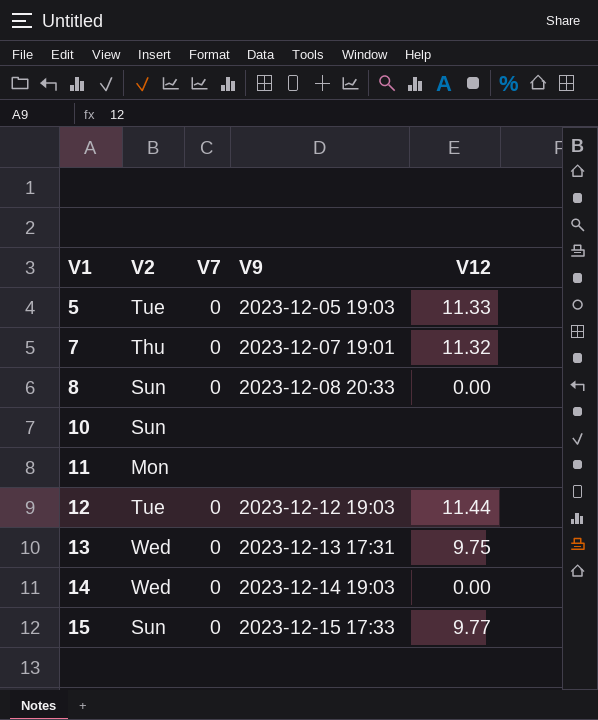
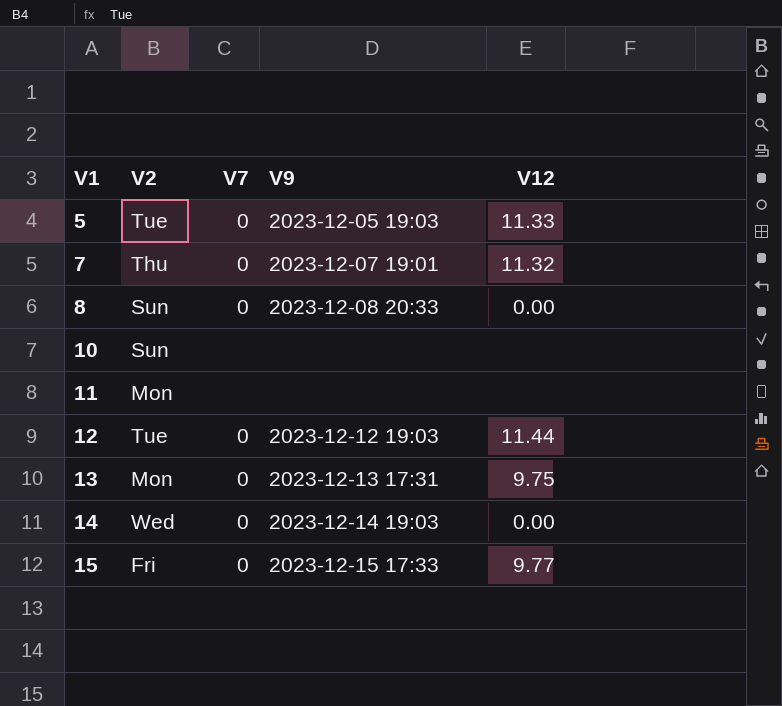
13 | V2: Wed -> Mon
15 | V2: Sun -> Fri

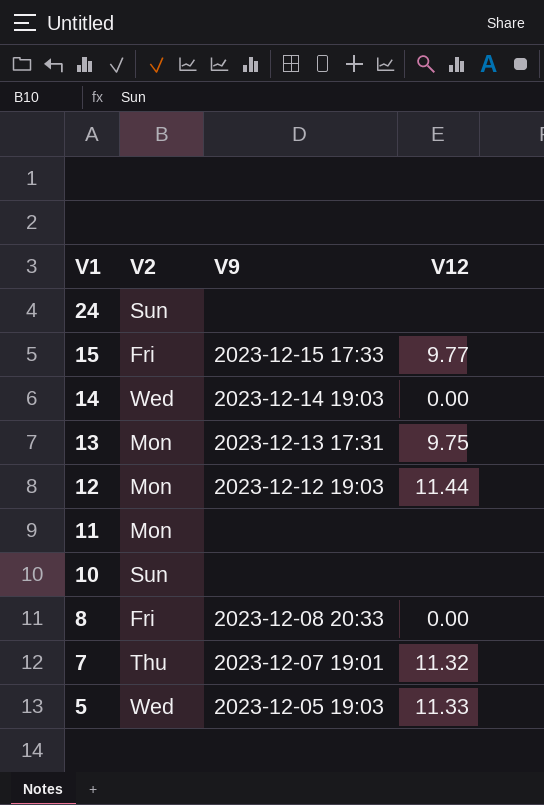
row order: V1 ascending -> V1 descending
column V7 | position: 3 -> none
row 24: none -> Sun | none | none
12 | V2: Tue -> Mon
8 | V2: Sun -> Fri
5 | V2: Tue -> Wed

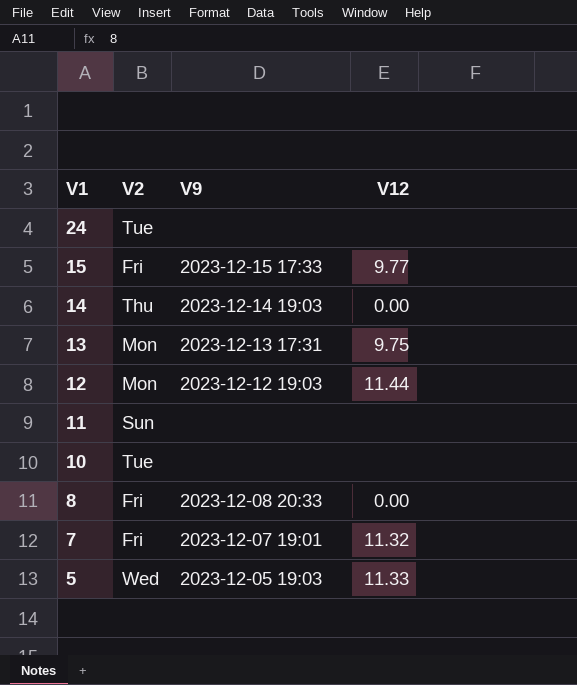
24 | V2: Sun -> Tue
14 | V2: Wed -> Thu
11 | V2: Mon -> Sun
10 | V2: Sun -> Tue
7 | V2: Thu -> Fri

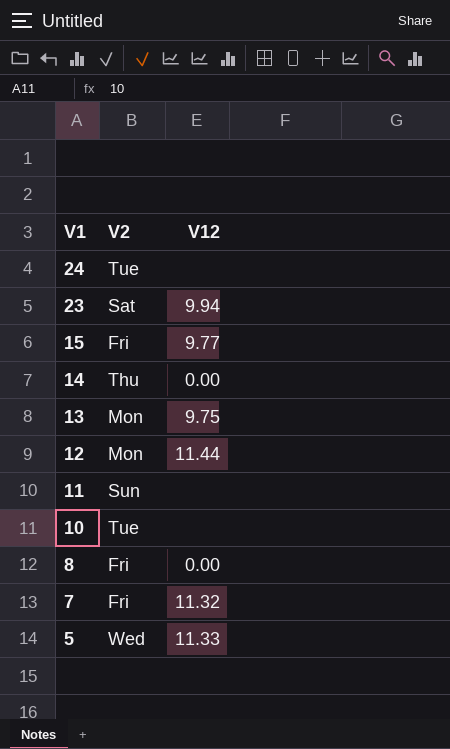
column V9 | position: 3 -> none
row 23: none -> Sat | 9.94

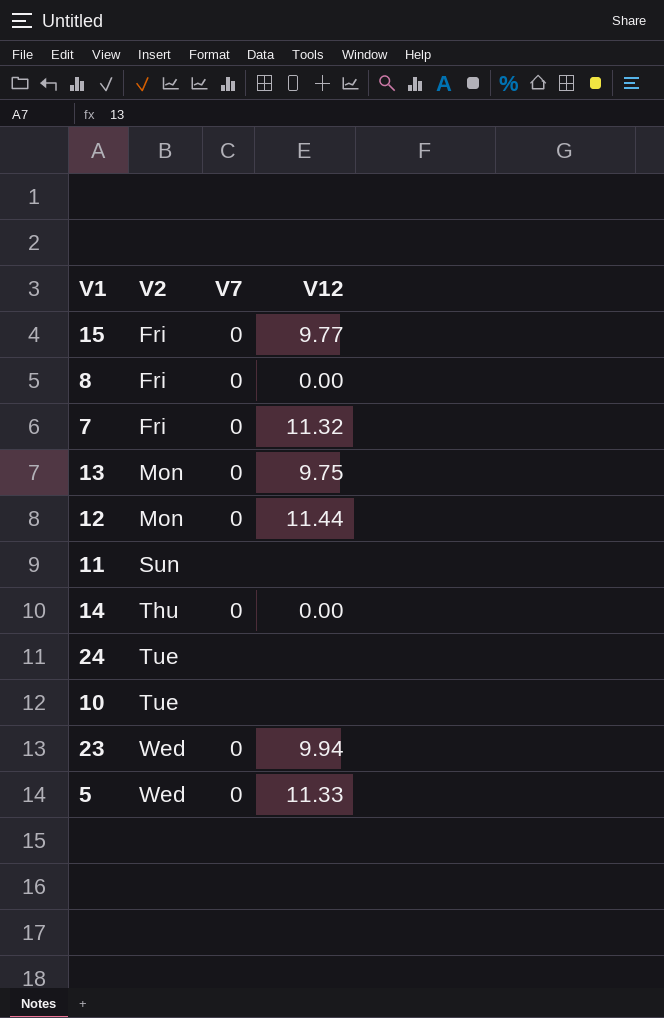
row order: V1 descending -> V2 ascending
column V7 | position: none -> 3
23 | V2: Sat -> Wed

